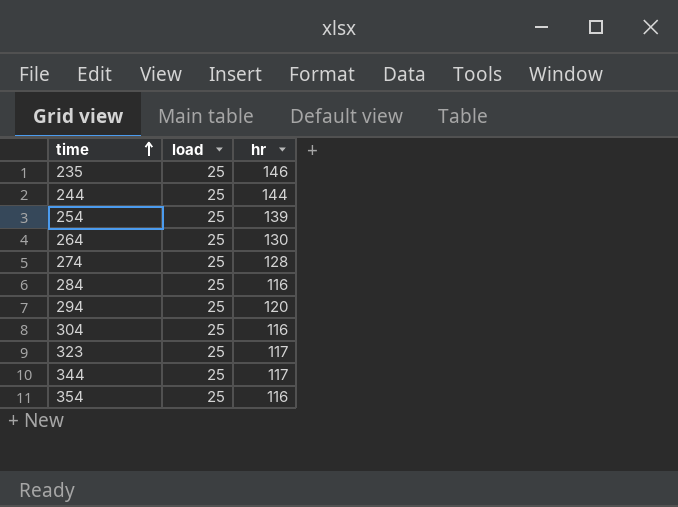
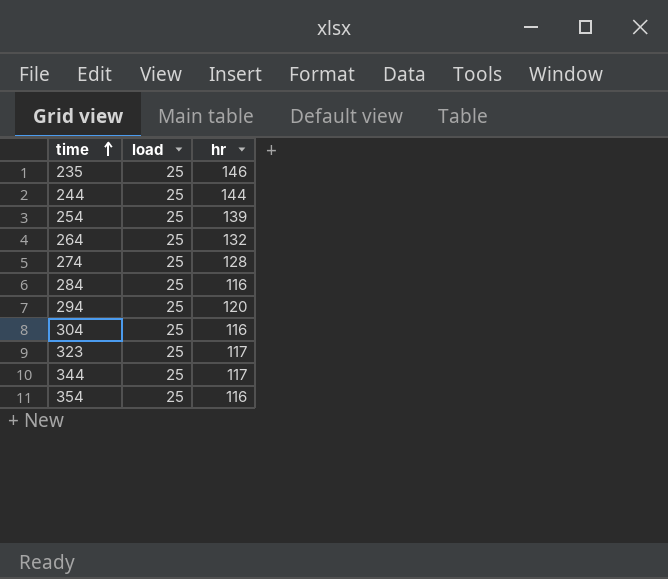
264 | hr: 130 -> 132

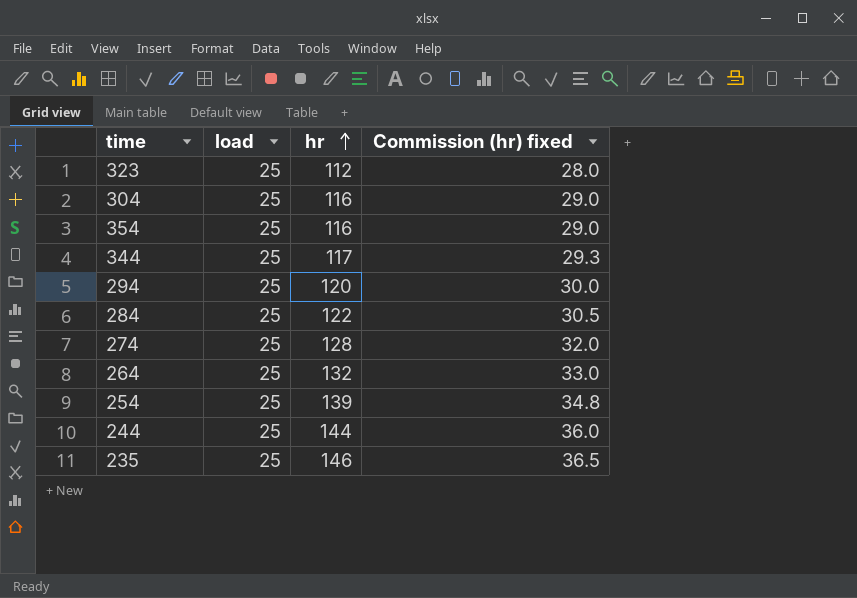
row order: time ascending -> hr ascending
column Commission (hr) fixed | formula: none -> [hr] * 0.25
323 | hr: 117 -> 112
284 | hr: 116 -> 122

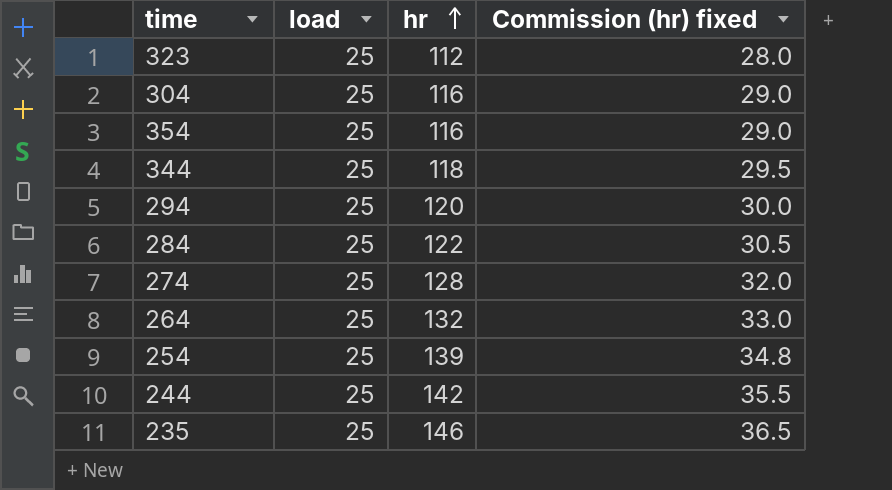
344 | hr: 117 -> 118
344 | Commission (hr) fixed: 29.3 -> 29.5
244 | hr: 144 -> 142
244 | Commission (hr) fixed: 36.0 -> 35.5

